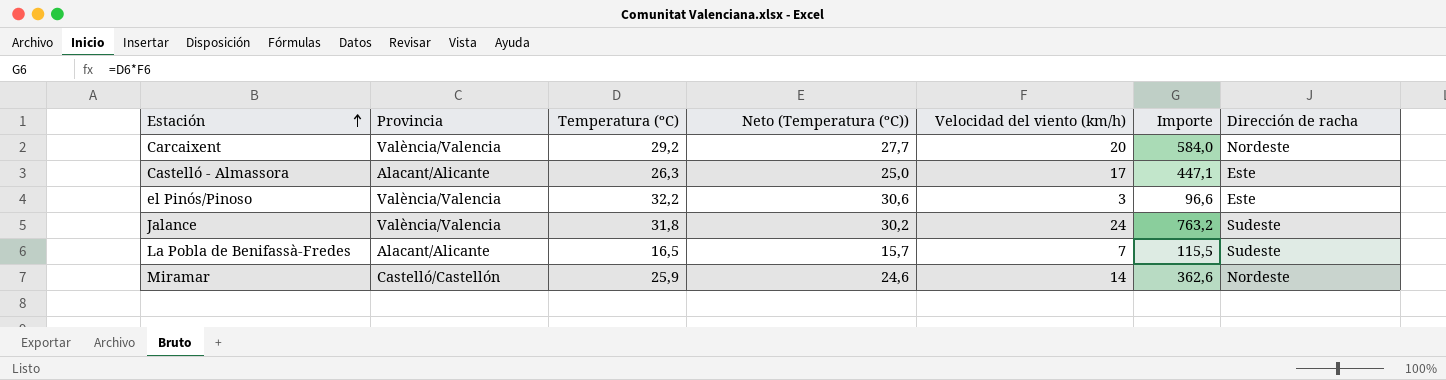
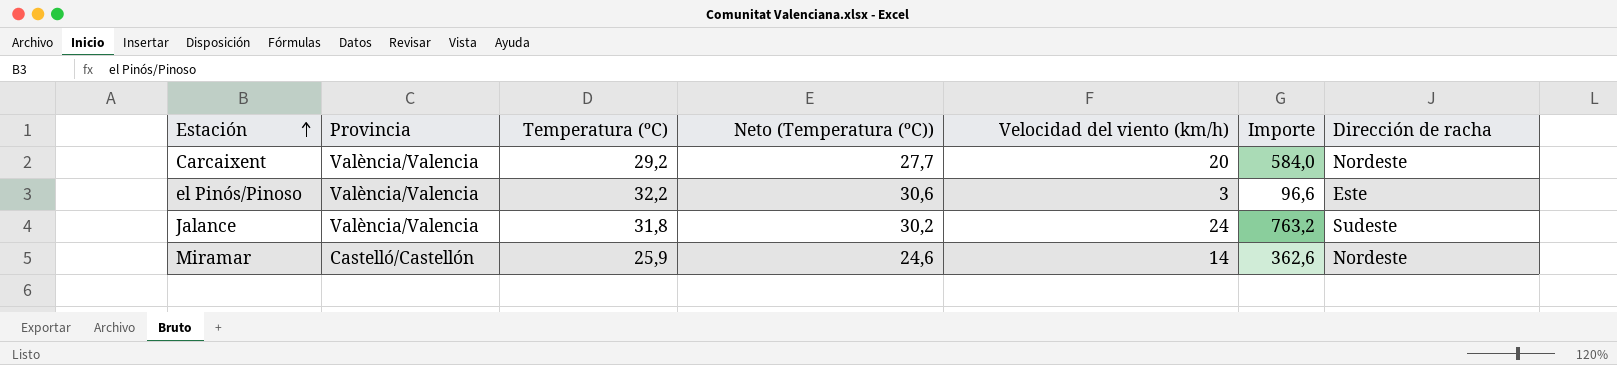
row Castelló - Almassora: Alacant/Alicante | 26,3 | 25,0 | 17 | 447,1 | Este -> none
row La Pobla de Benifassà-Fredes: Alacant/Alicante | 16,5 | 15,7 | 7 | 115,5 | Sudeste -> none

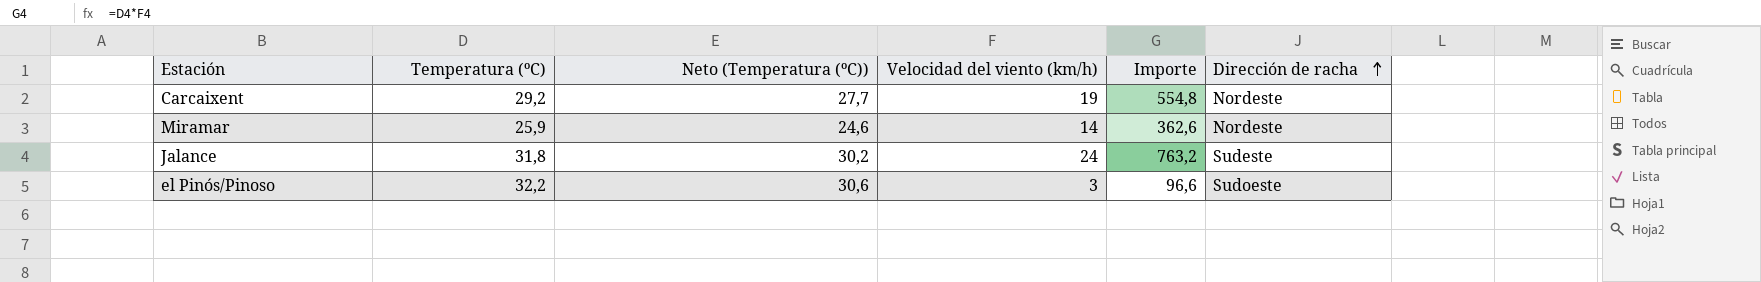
row order: Estación ascending -> Dirección de racha ascending
column Provincia | position: 2 -> none
Carcaixent | Velocidad del viento (km/h): 20 -> 19
Carcaixent | Importe: 584,0 -> 554,8
el Pinós/Pinoso | Dirección de racha: Este -> Sudoeste

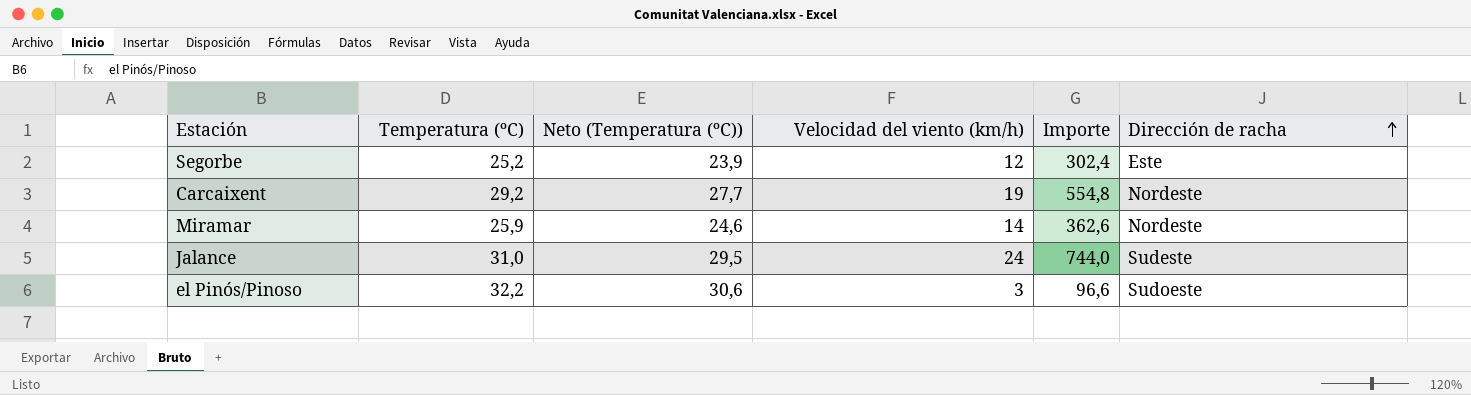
row Segorbe: none -> 25,2 | 23,9 | 12 | 302,4 | Este
Jalance | Temperatura (ºC): 31,8 -> 31,0
Jalance | Neto (Temperatura (ºC)): 30,2 -> 29,5
Jalance | Importe: 763,2 -> 744,0

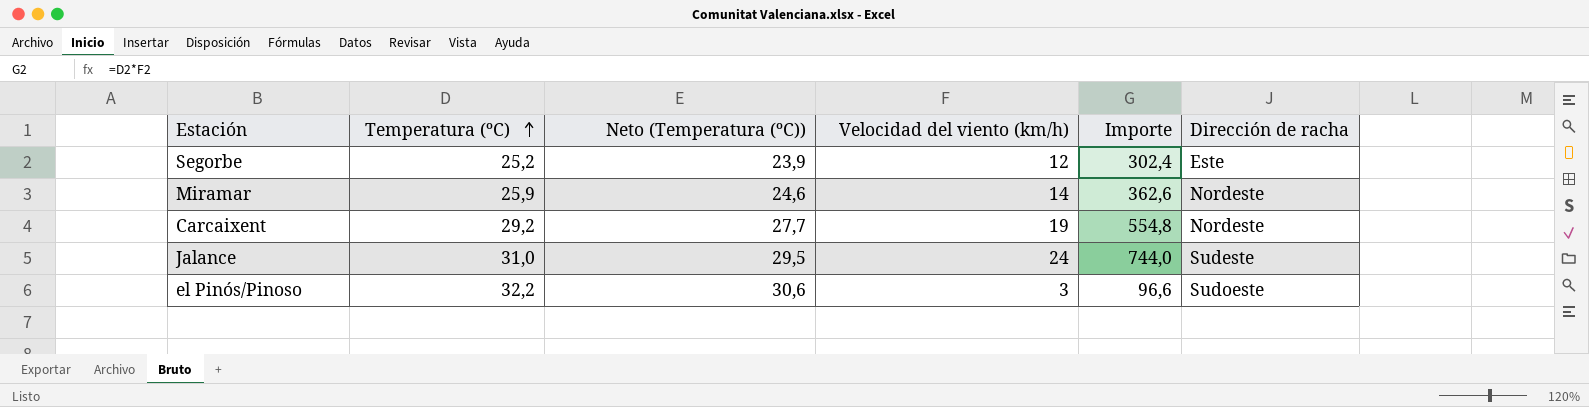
row order: Dirección de racha ascending -> Temperatura (ºC) ascending

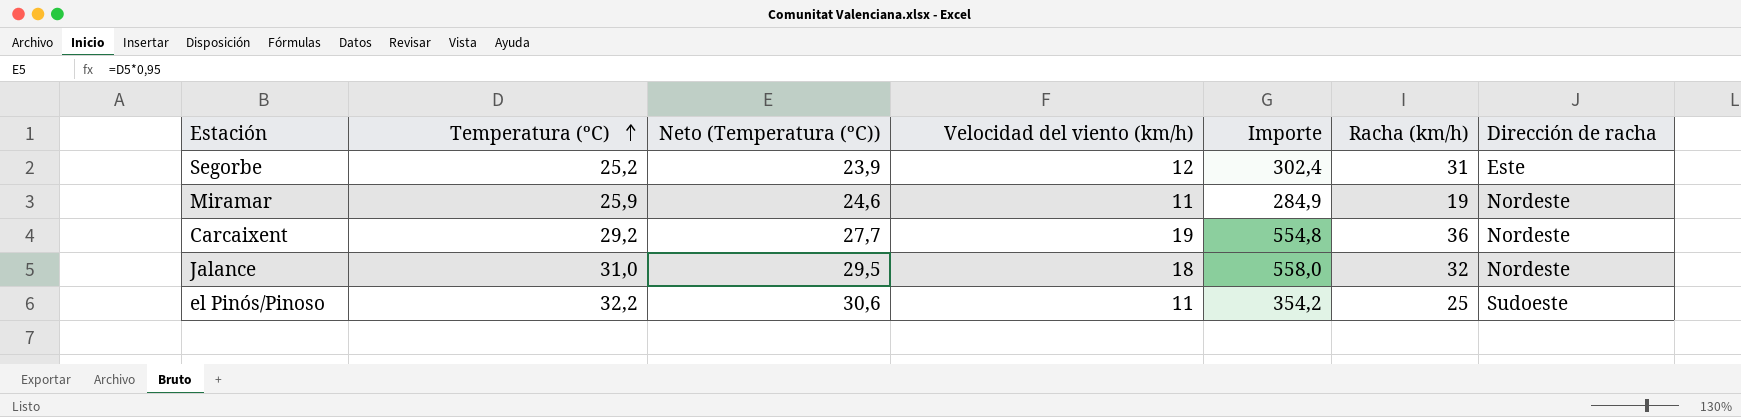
column Racha (km/h) | position: none -> 6
Miramar | Velocidad del viento (km/h): 14 -> 11
Miramar | Importe: 362,6 -> 284,9
Jalance | Velocidad del viento (km/h): 24 -> 18
Jalance | Importe: 744,0 -> 558,0
Jalance | Dirección de racha: Sudeste -> Nordeste
el Pinós/Pinoso | Velocidad del viento (km/h): 3 -> 11
el Pinós/Pinoso | Importe: 96,6 -> 354,2

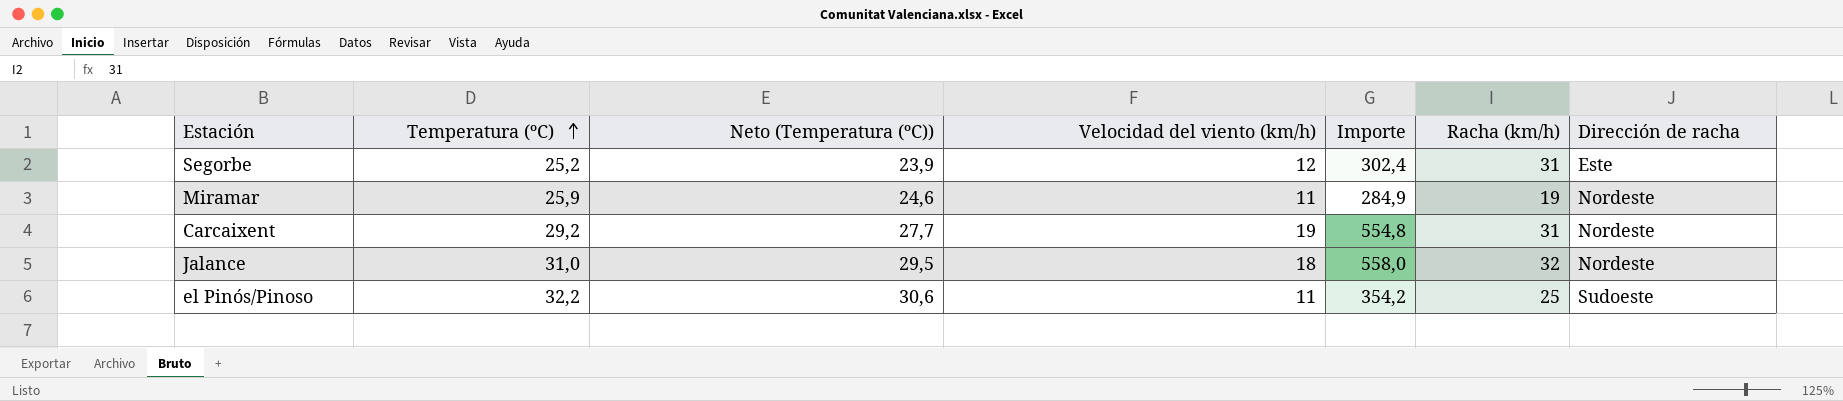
Carcaixent | Racha (km/h): 36 -> 31

